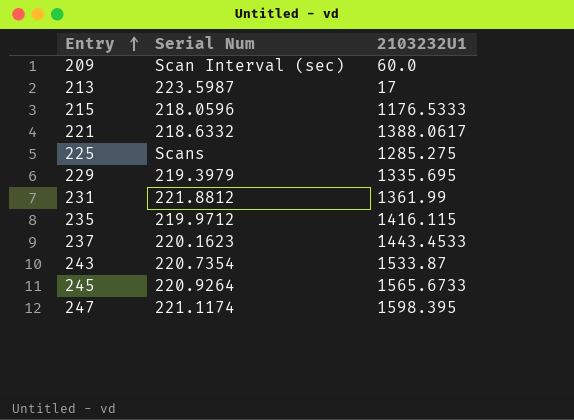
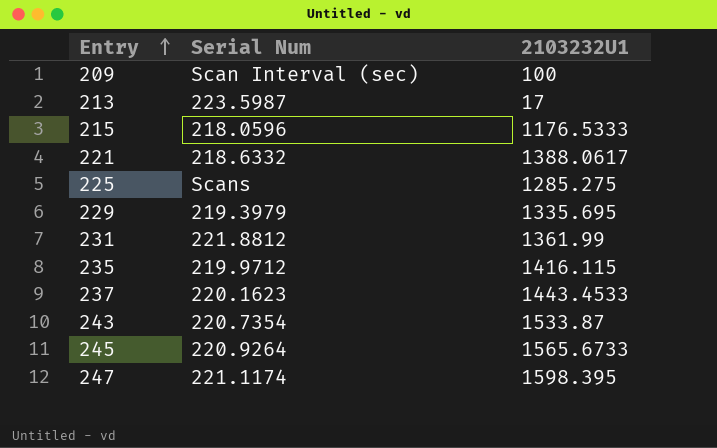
209 | 2103232U1: 60.0 -> 100

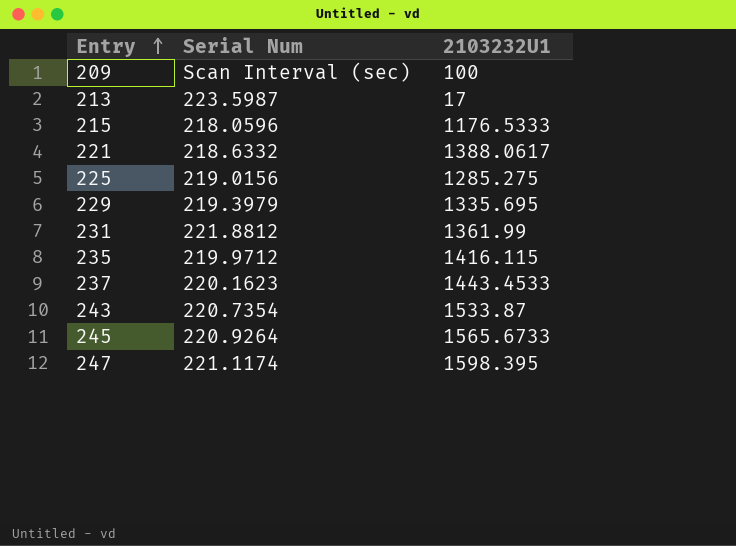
225 | Serial Num: Scans -> 219.0156

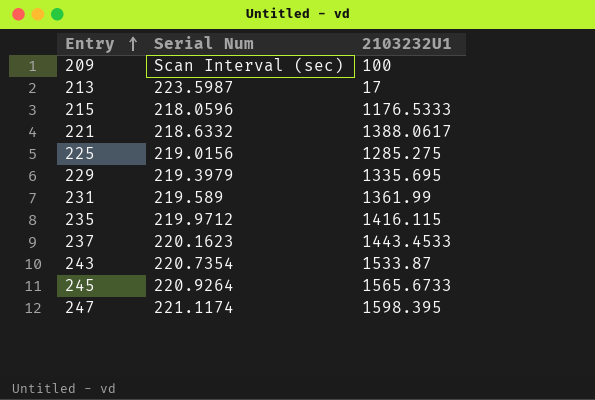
231 | Serial Num: 221.8812 -> 219.589

